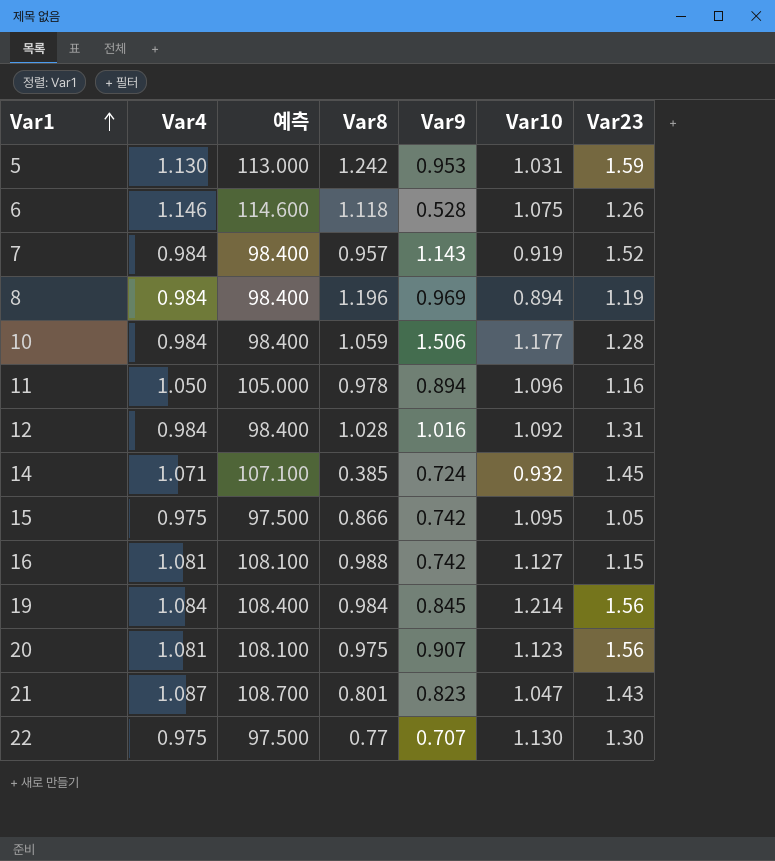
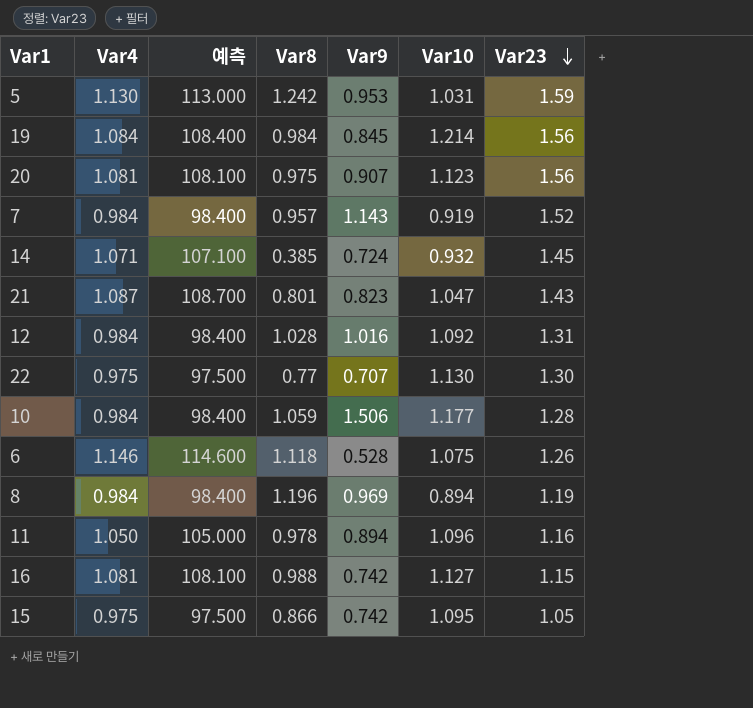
row order: Var1 ascending -> Var23 descending

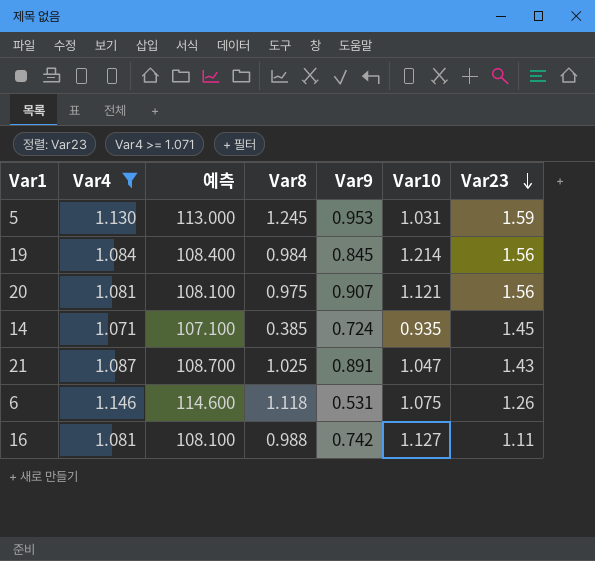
filter: none -> Var4 >= 1.071
5 | Var8: 1.242 -> 1.245
20 | Var10: 1.123 -> 1.121
14 | Var10: 0.932 -> 0.935
21 | Var8: 0.801 -> 1.025
21 | Var9: 0.823 -> 0.891
6 | Var9: 0.528 -> 0.531
16 | Var23: 1.15 -> 1.11

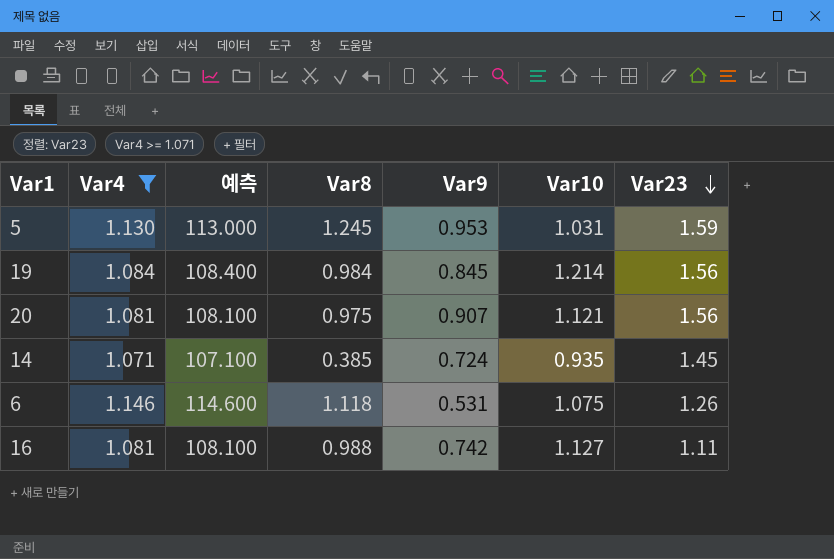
row 21: 1.087 | 108.700 | 1.025 | 0.891 | 1.047 | 1.43 -> none

